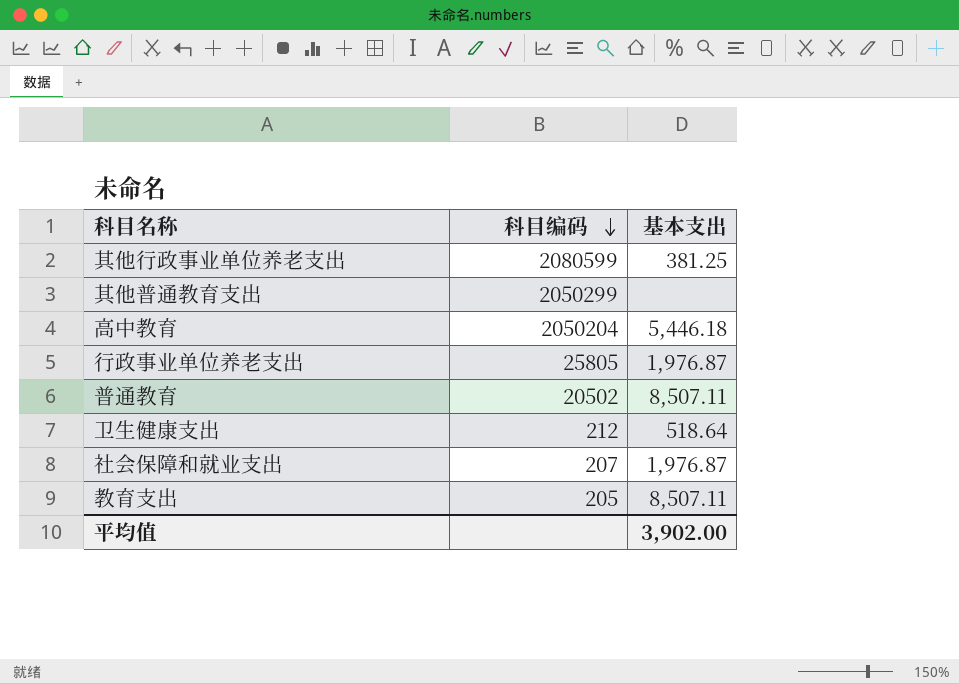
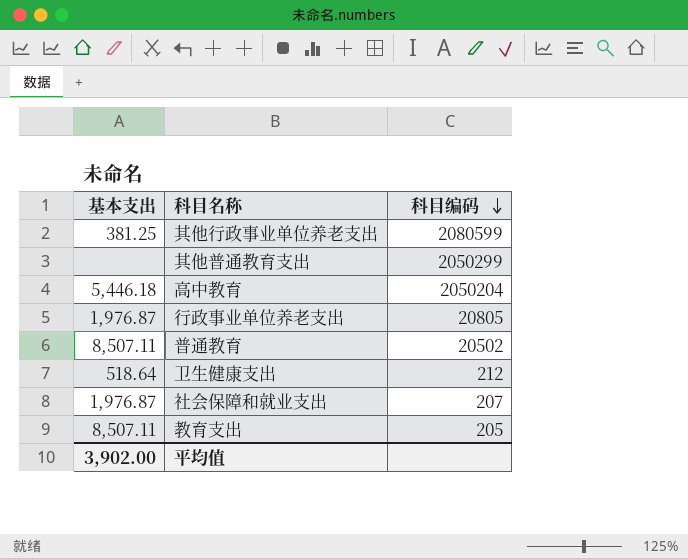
column 基本支出 | position: 3 -> 1
行政事业单位养老支出 | 科目编码: 25805 -> 20805

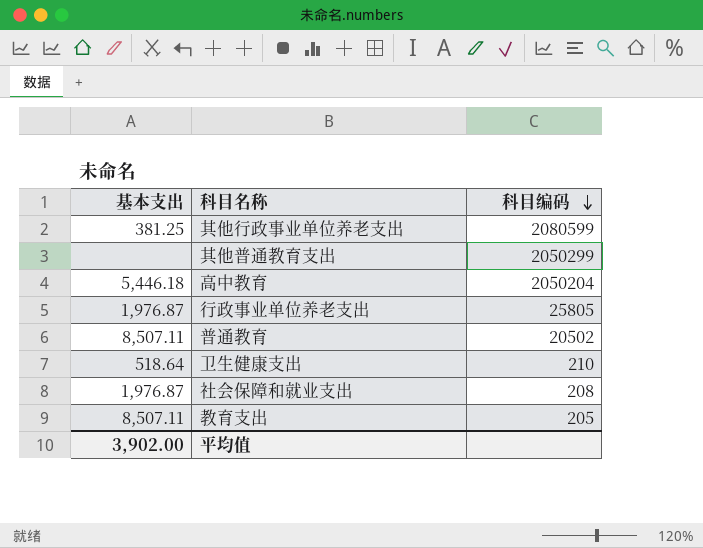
行政事业单位养老支出 | 科目编码: 20805 -> 25805
卫生健康支出 | 科目编码: 212 -> 210
社会保障和就业支出 | 科目编码: 207 -> 208

